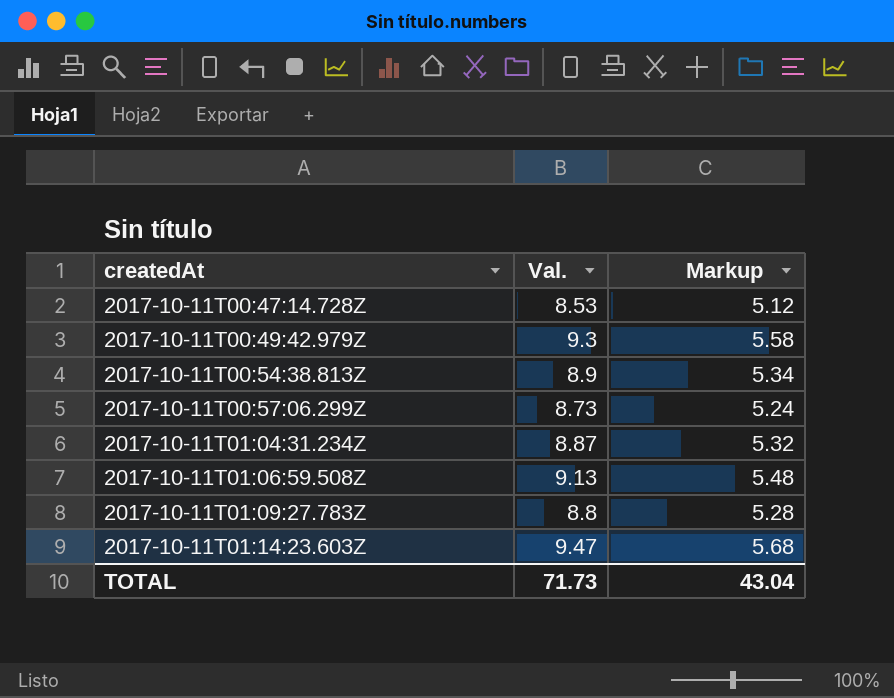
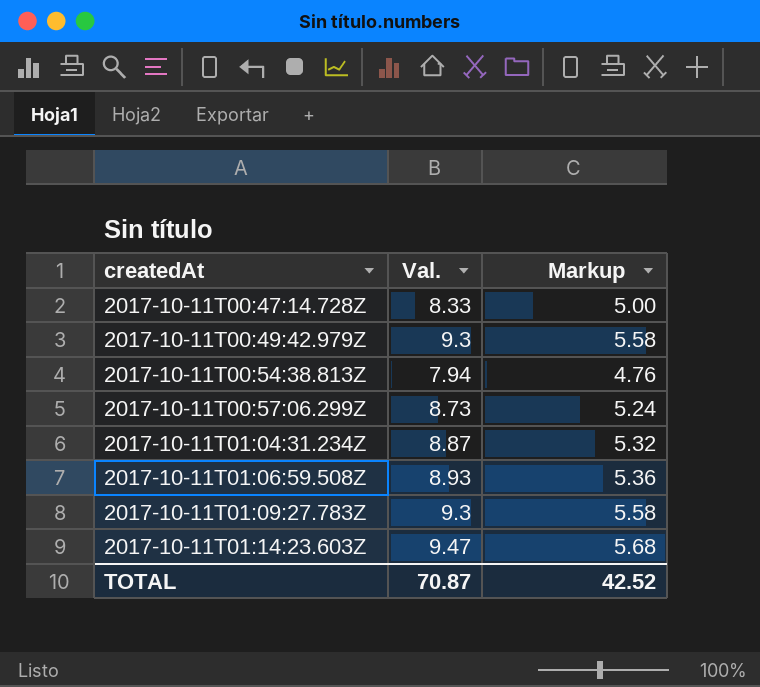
2017-10-11T00:47:14.728Z | Val.: 8.53 -> 8.33
2017-10-11T00:47:14.728Z | Markup: 5.12 -> 5.00
2017-10-11T00:54:38.813Z | Val.: 8.9 -> 7.94
2017-10-11T00:54:38.813Z | Markup: 5.34 -> 4.76
2017-10-11T01:06:59.508Z | Val.: 9.13 -> 8.93
2017-10-11T01:06:59.508Z | Markup: 5.48 -> 5.36
2017-10-11T01:09:27.783Z | Val.: 8.8 -> 9.3
2017-10-11T01:09:27.783Z | Markup: 5.28 -> 5.58
TOTAL | Val.: 71.73 -> 70.87
TOTAL | Markup: 43.04 -> 42.52

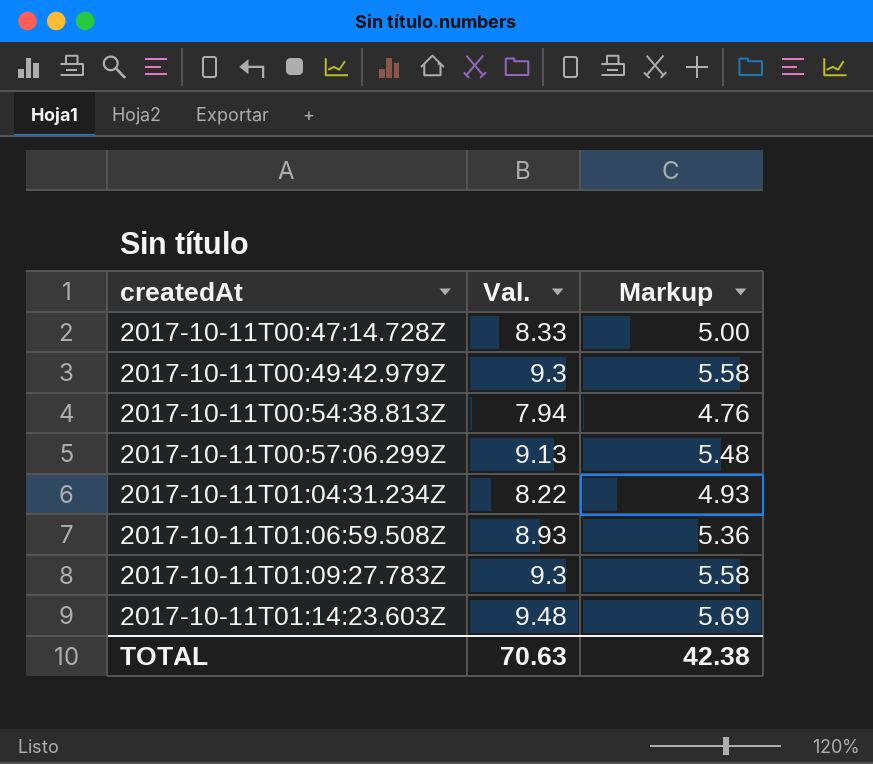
2017-10-11T00:57:06.299Z | Val.: 8.73 -> 9.13
2017-10-11T00:57:06.299Z | Markup: 5.24 -> 5.48
2017-10-11T01:04:31.234Z | Val.: 8.87 -> 8.22
2017-10-11T01:04:31.234Z | Markup: 5.32 -> 4.93
2017-10-11T01:14:23.603Z | Val.: 9.47 -> 9.48
2017-10-11T01:14:23.603Z | Markup: 5.68 -> 5.69
TOTAL | Val.: 70.87 -> 70.63
TOTAL | Markup: 42.52 -> 42.38

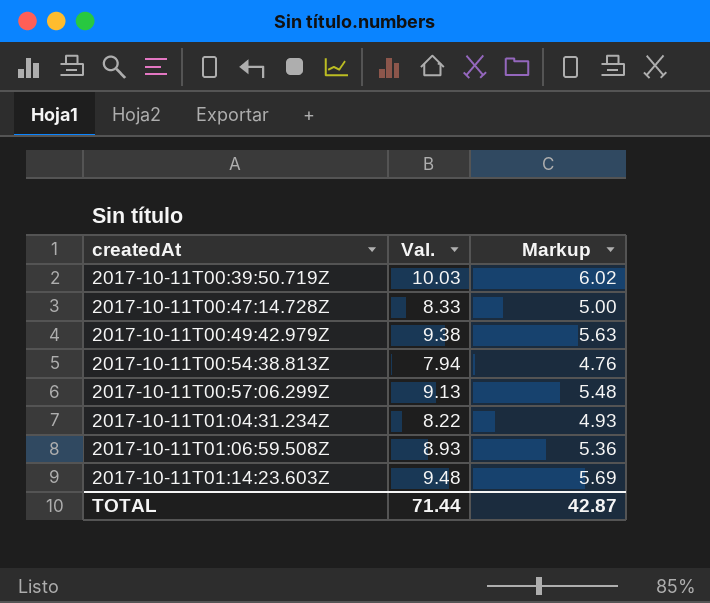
row 2017-10-11T01:09:27.783Z: 9.3 | 5.58 -> none
row 2017-10-11T00:39:50.719Z: none -> 10.03 | 6.02
2017-10-11T00:49:42.979Z | Val.: 9.3 -> 9.38
2017-10-11T00:49:42.979Z | Markup: 5.58 -> 5.63
TOTAL | Val.: 70.63 -> 71.44
TOTAL | Markup: 42.38 -> 42.87

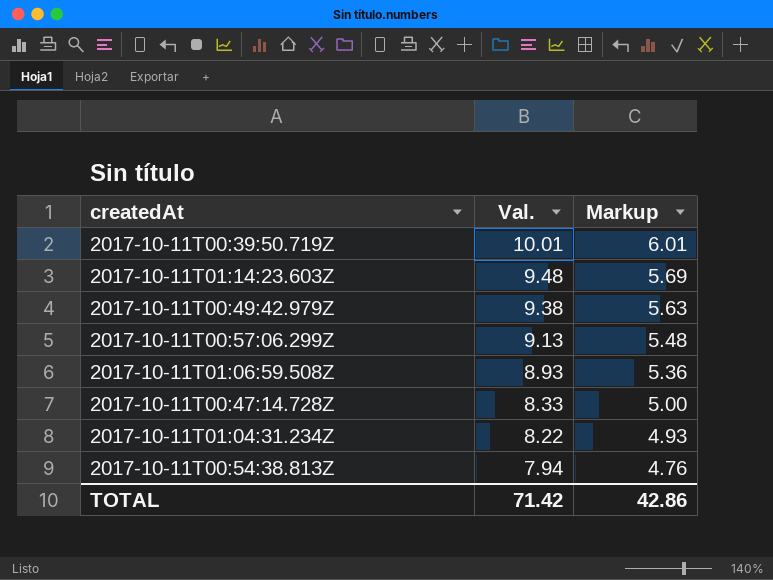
row order: createdAt ascending -> Val. descending
2017-10-11T00:39:50.719Z | Val.: 10.03 -> 10.01
2017-10-11T00:39:50.719Z | Markup: 6.02 -> 6.01
TOTAL | Val.: 71.44 -> 71.42
TOTAL | Markup: 42.87 -> 42.86

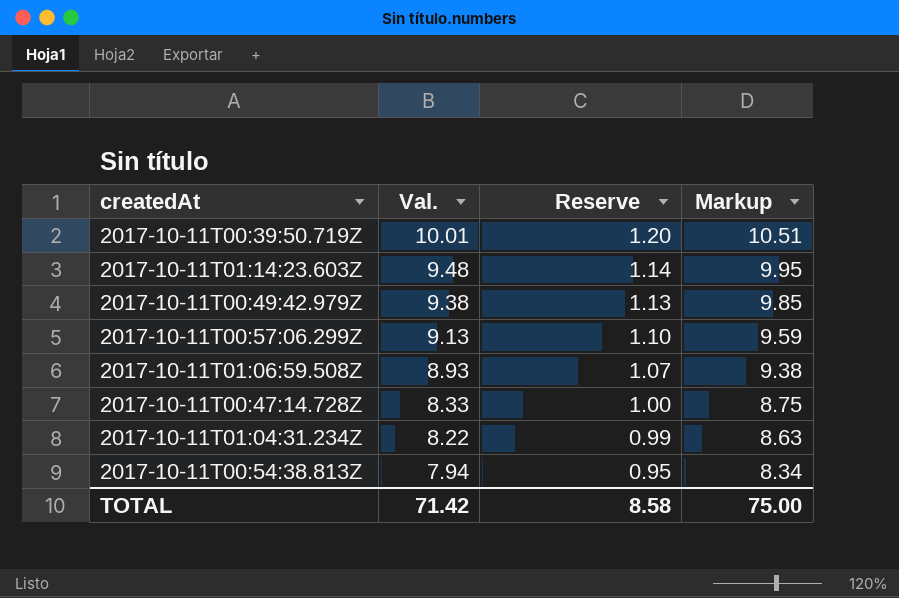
column Reserve | formula: none -> [Val.] * 0.12
column Markup | formula: [Val.] * 0.6 -> [Val.] * 1.05
TOTAL | Markup: 42.86 -> 75.00

